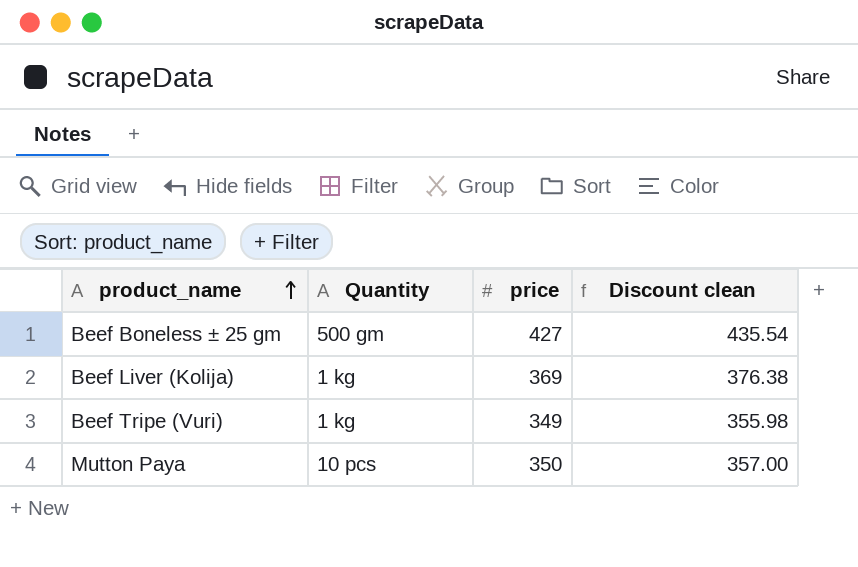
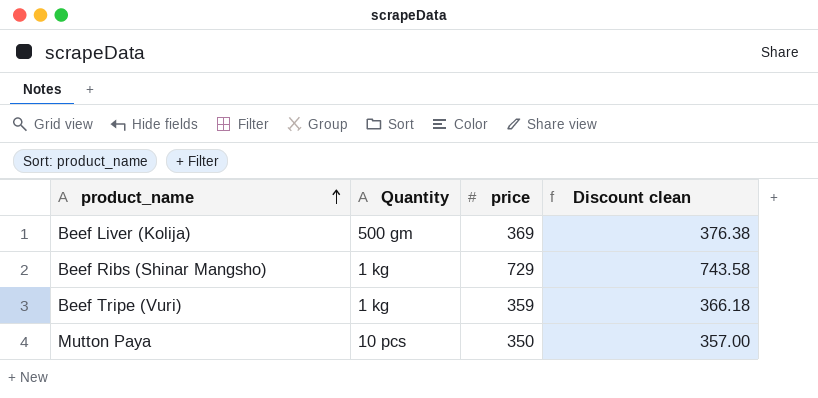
row Beef Boneless ± 25 gm: 500 gm | 427 | 435.54 -> none
Beef Liver (Kolija) | Quantity: 1 kg -> 500 gm
row Beef Ribs (Shinar Mangsho): none -> 1 kg | 729 | 743.58
Beef Tripe (Vuri) | price: 349 -> 359
Beef Tripe (Vuri) | Discount clean: 355.98 -> 366.18

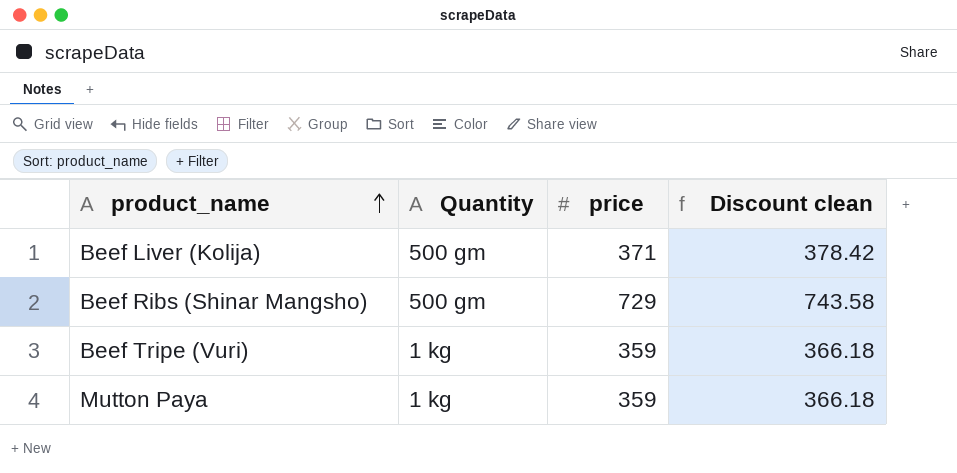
Beef Liver (Kolija) | price: 369 -> 371
Beef Liver (Kolija) | Discount clean: 376.38 -> 378.42
Beef Ribs (Shinar Mangsho) | Quantity: 1 kg -> 500 gm
Mutton Paya | Quantity: 10 pcs -> 1 kg
Mutton Paya | price: 350 -> 359
Mutton Paya | Discount clean: 357.00 -> 366.18

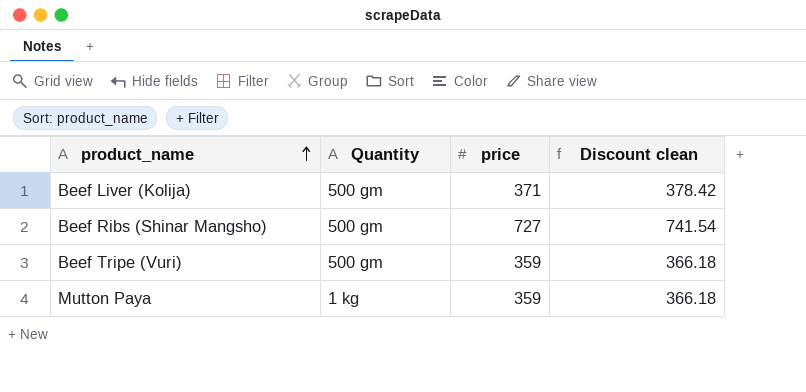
Beef Ribs (Shinar Mangsho) | price: 729 -> 727
Beef Ribs (Shinar Mangsho) | Discount clean: 743.58 -> 741.54
Beef Tripe (Vuri) | Quantity: 1 kg -> 500 gm

